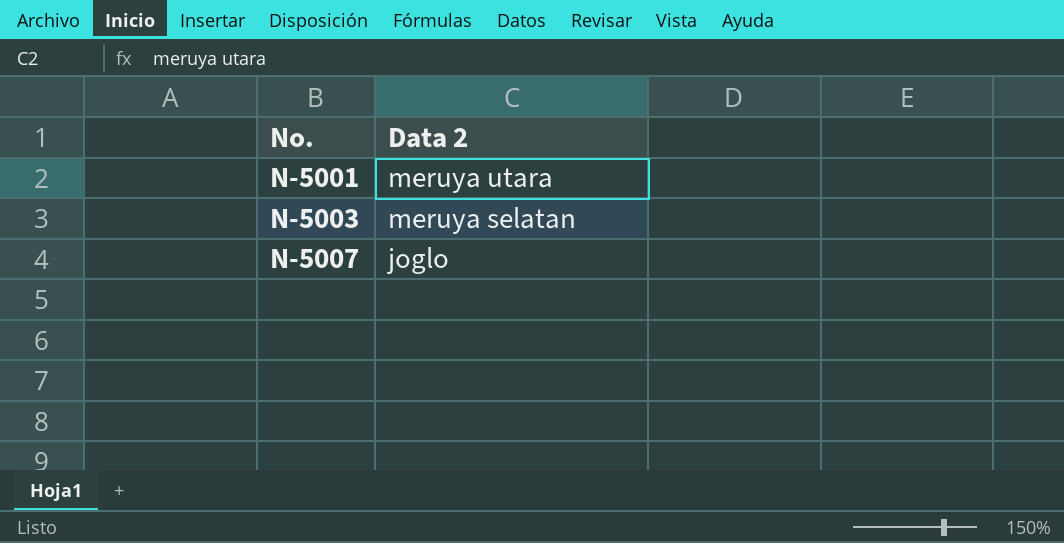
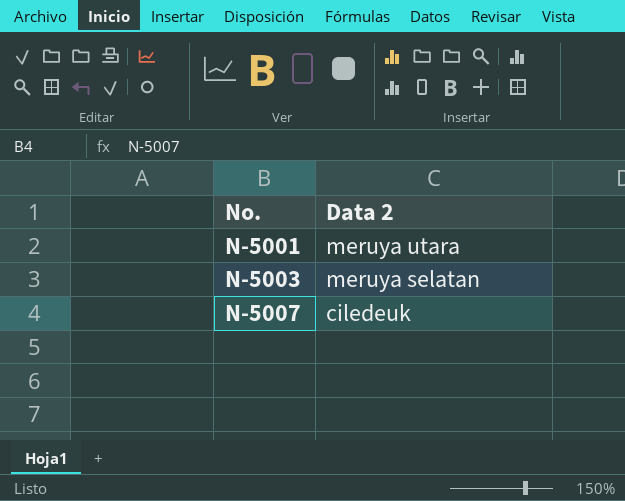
N-5007 | Data 2: joglo -> ciledeuk

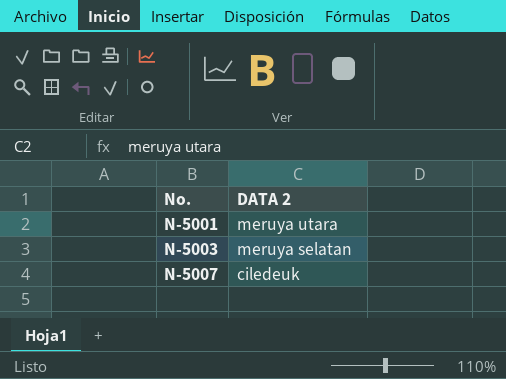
column name: Data 2 -> DATA 2

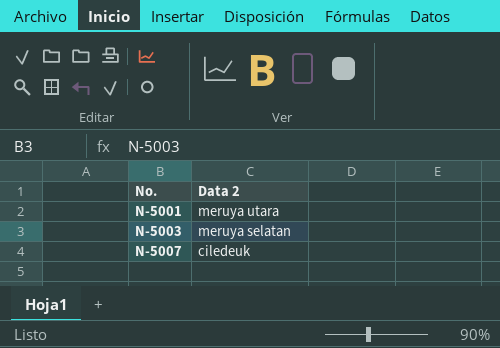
column name: DATA 2 -> Data 2

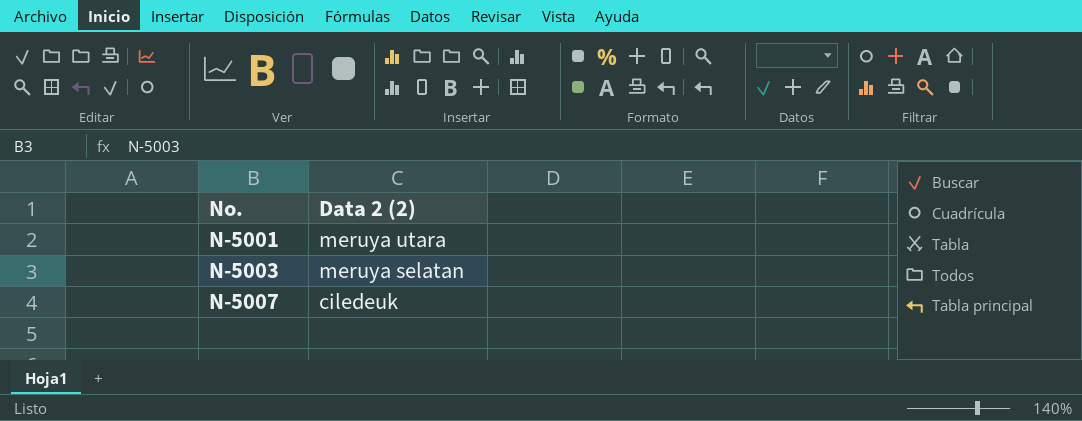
column name: Data 2 -> Data 2 (2)

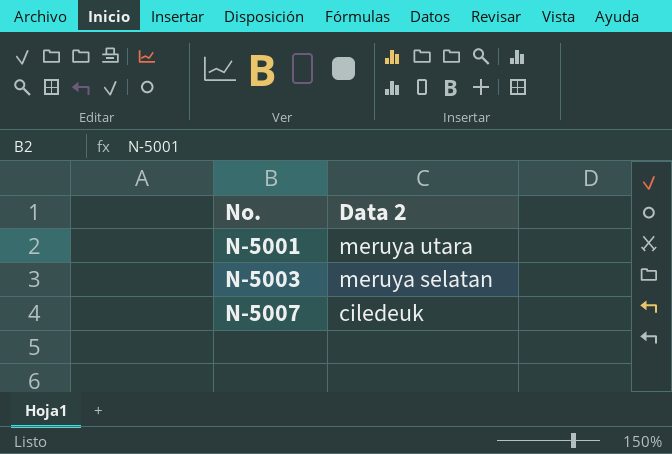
column name: Data 2 (2) -> Data 2

